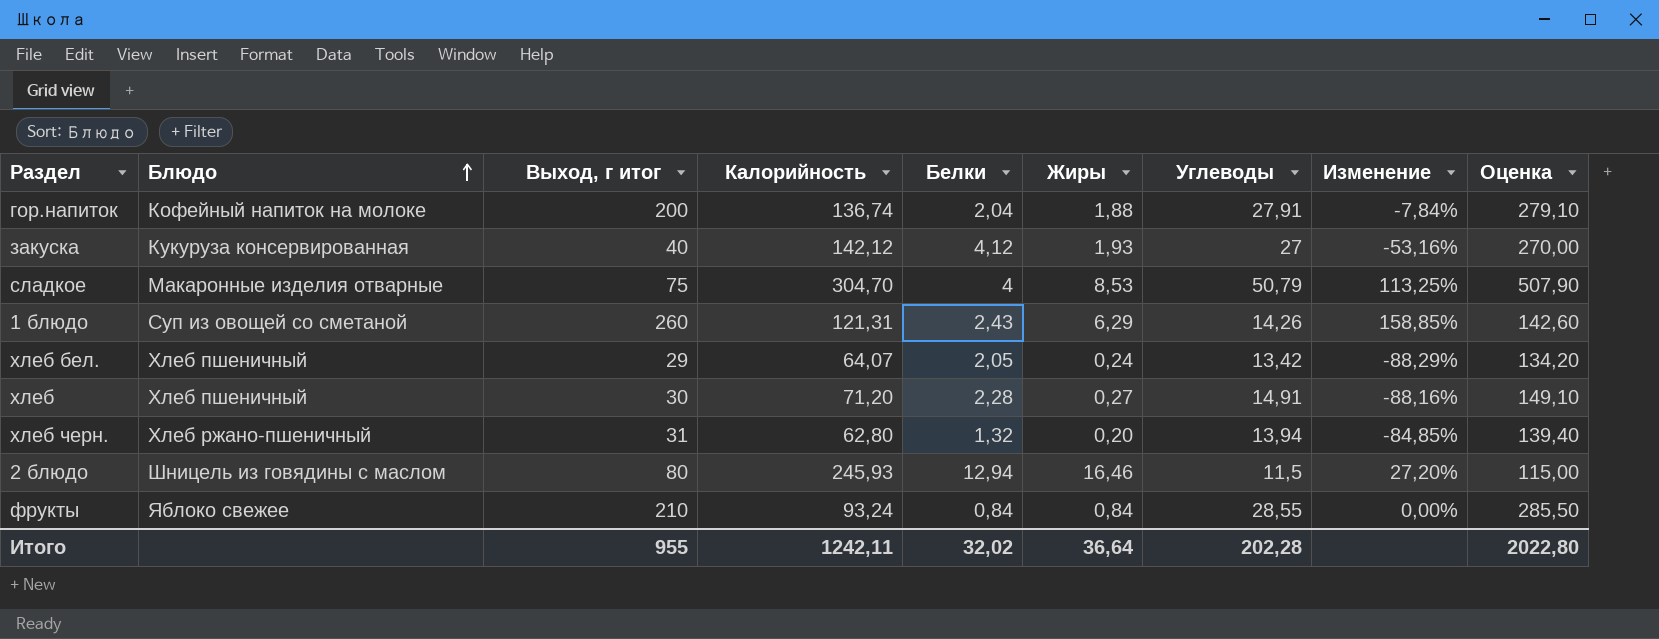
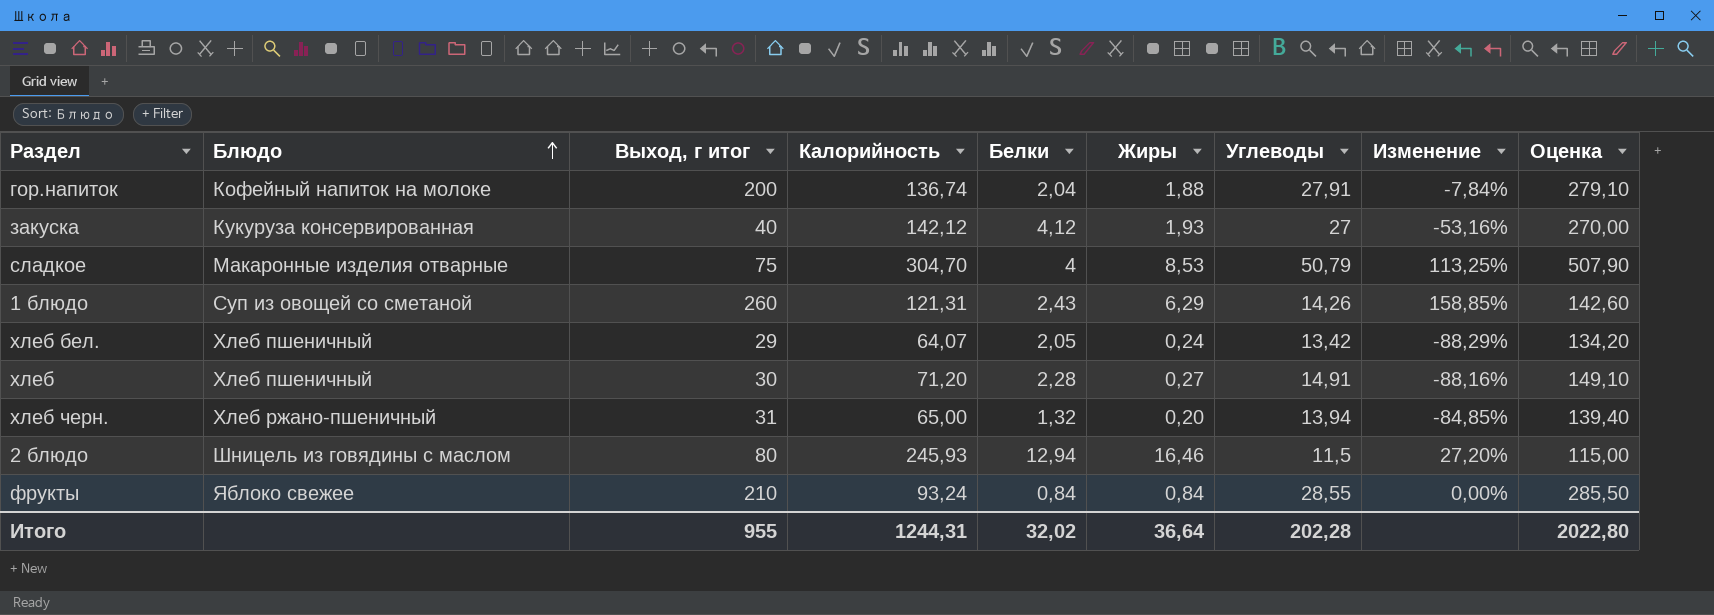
хлеб черн. | Калорийность: 62,80 -> 65,00
Итого | Калорийность: 1242,11 -> 1244,31

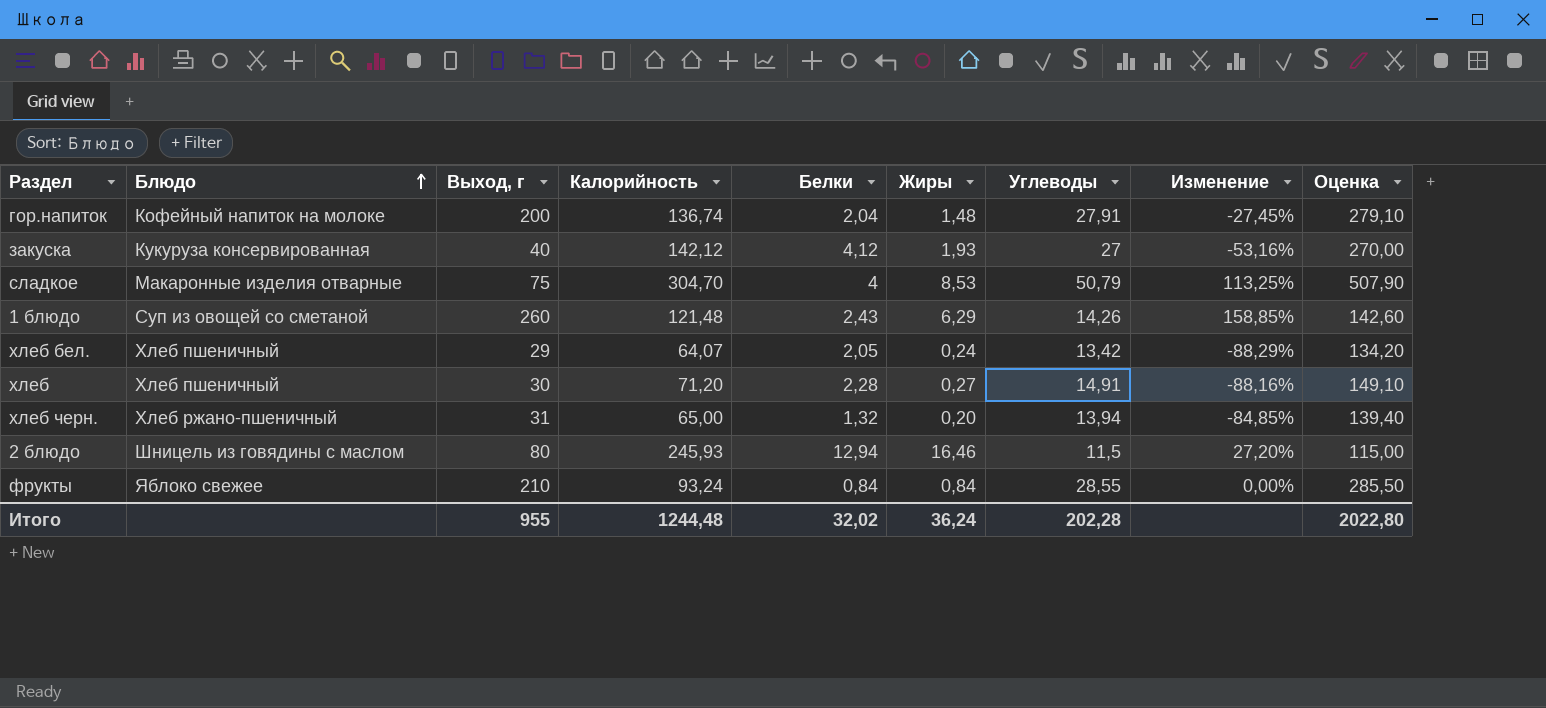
column name: Выход, г итог -> Выход, г
гор.напиток | Жиры: 1,88 -> 1,48
гор.напиток | Изменение: -7,84% -> -27,45%
1 блюдо | Калорийность: 121,31 -> 121,48
Итого | Калорийность: 1244,31 -> 1244,48
Итого | Жиры: 36,64 -> 36,24

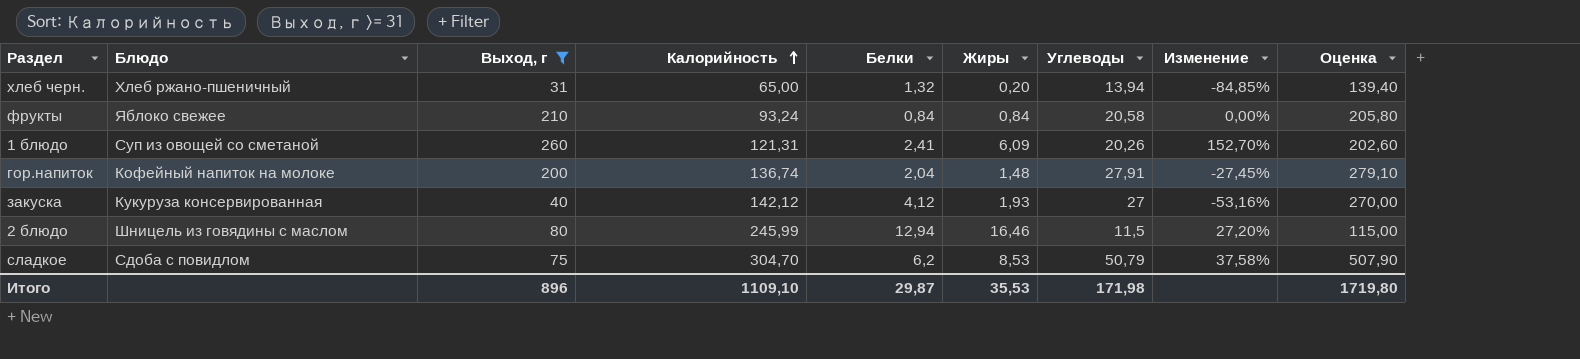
filter: none -> Выход, г >= 31
row order: Блюдо ascending -> Калорийность ascending
фрукты | Углеводы: 28,55 -> 20,58
фрукты | Оценка: 285,50 -> 205,80
1 блюдо | Калорийность: 121,48 -> 121,31
1 блюдо | Белки: 2,43 -> 2,41
1 блюдо | Жиры: 6,29 -> 6,09
1 блюдо | Углеводы: 14,26 -> 20,26
1 блюдо | Изменение: 158,85% -> 152,70%
1 блюдо | Оценка: 142,60 -> 202,60
2 блюдо | Калорийность: 245,93 -> 245,99
сладкое | Блюдо: Макаронные изделия отварные -> Сдоба с повидлом
сладкое | Белки: 4 -> 6,2
сладкое | Изменение: 113,25% -> 37,58%
Итого | Выход, г: 955 -> 896
Итого | Калорийность: 1244,48 -> 1109,10
Итого | Белки: 32,02 -> 29,87
Итого | Жиры: 36,24 -> 35,53
Итого | Углеводы: 202,28 -> 171,98
Итого | Оценка: 2022,80 -> 1719,80

